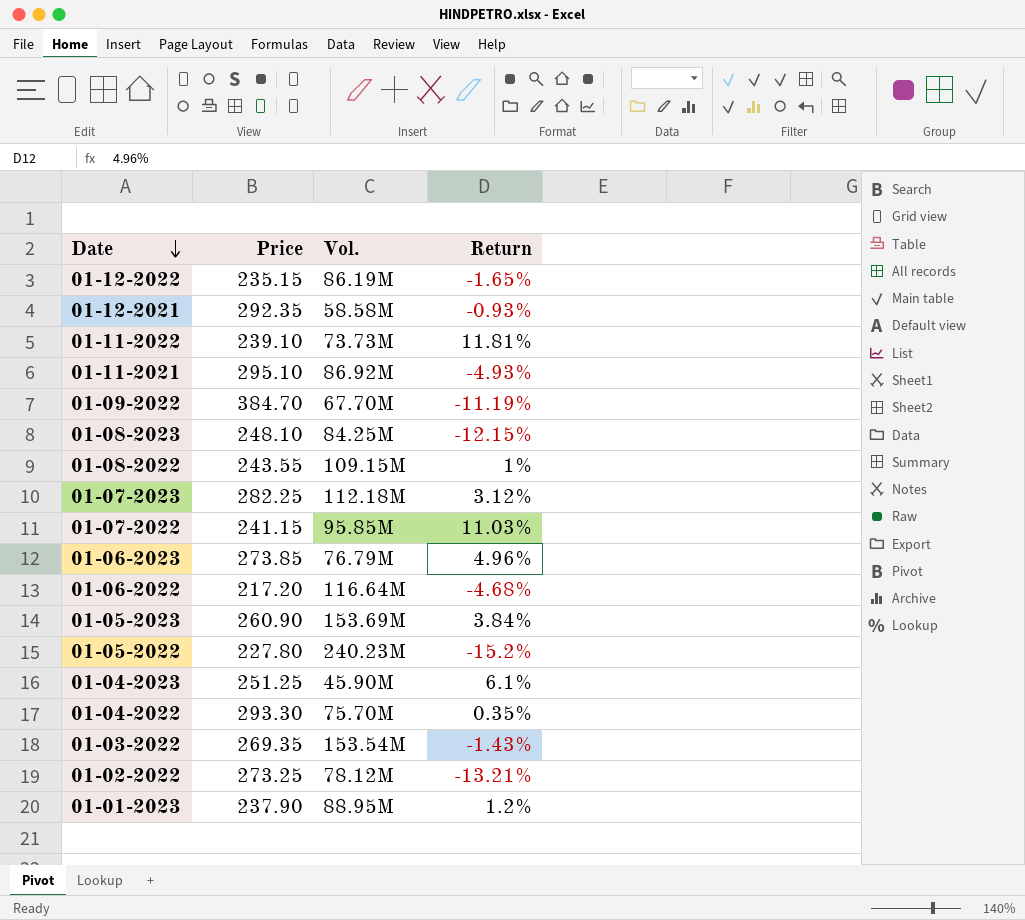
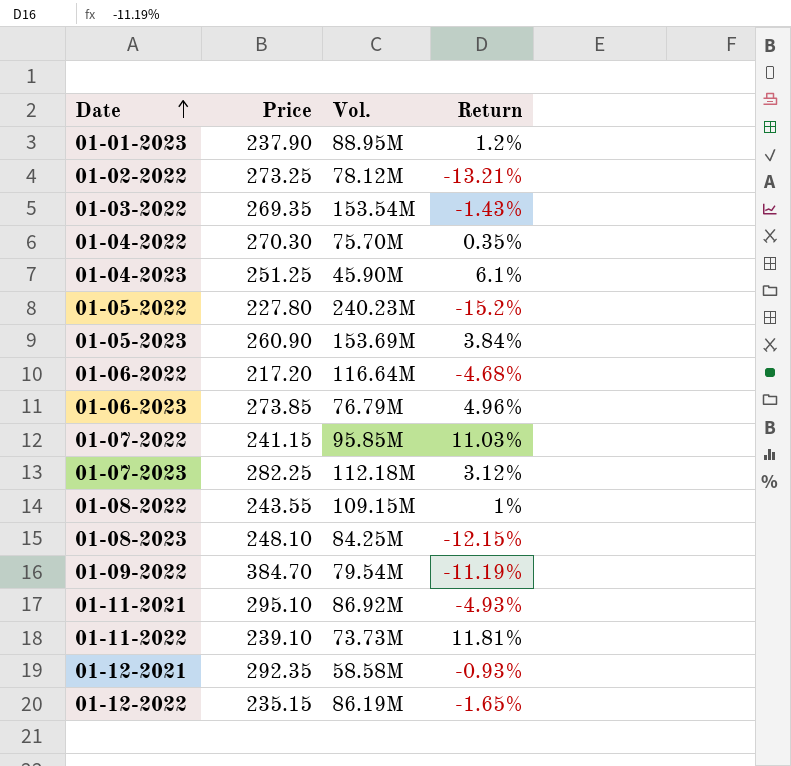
row order: Date descending -> Date ascending
01-04-2022 | Price: 293.30 -> 270.30
01-09-2022 | Vol.: 67.70M -> 79.54M

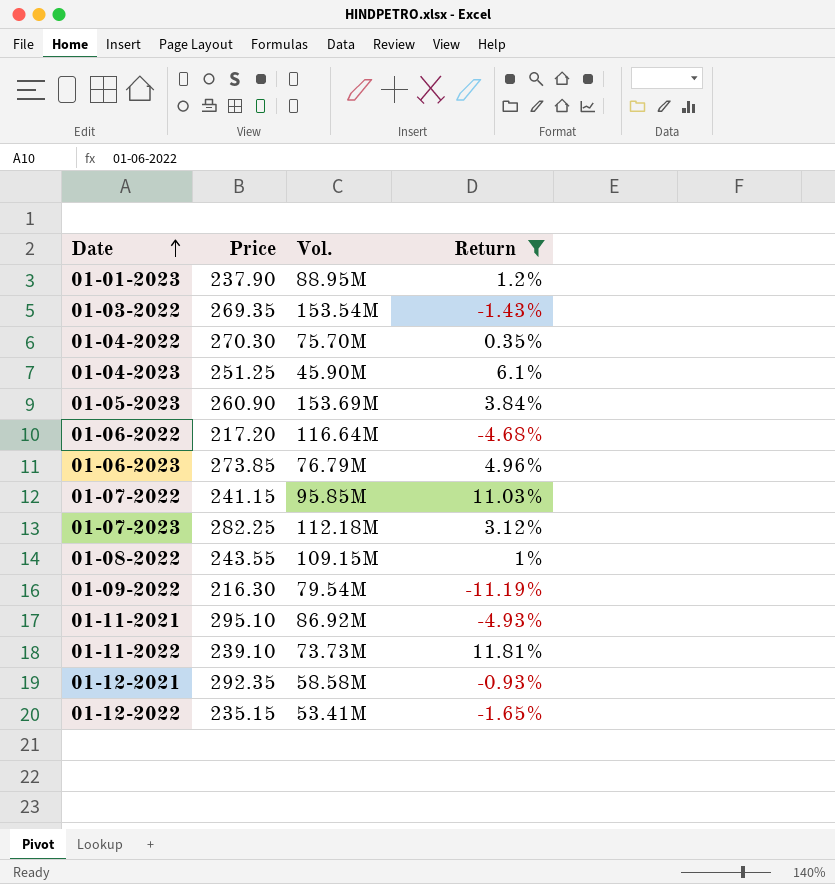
filter: none -> Return >= -11.19%
01-09-2022 | Price: 384.70 -> 216.30
01-12-2022 | Vol.: 86.19M -> 53.41M

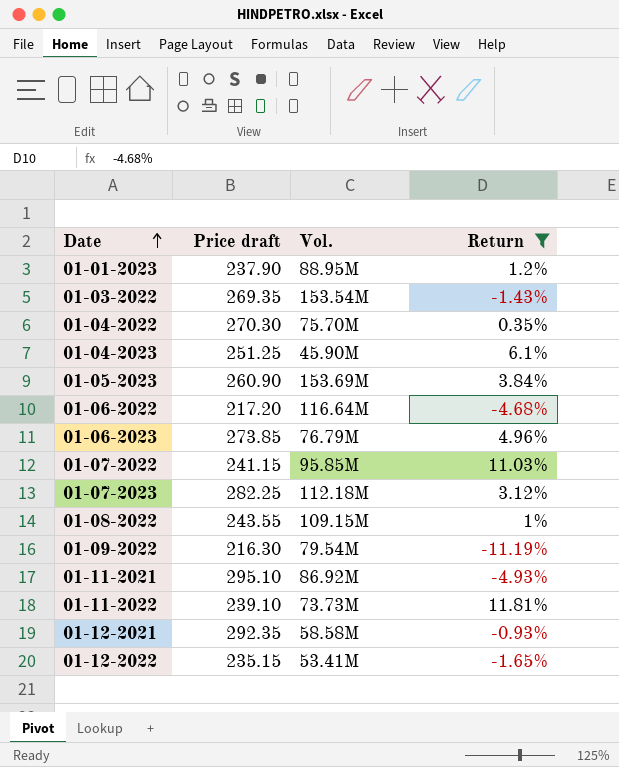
column name: Price -> Price draft

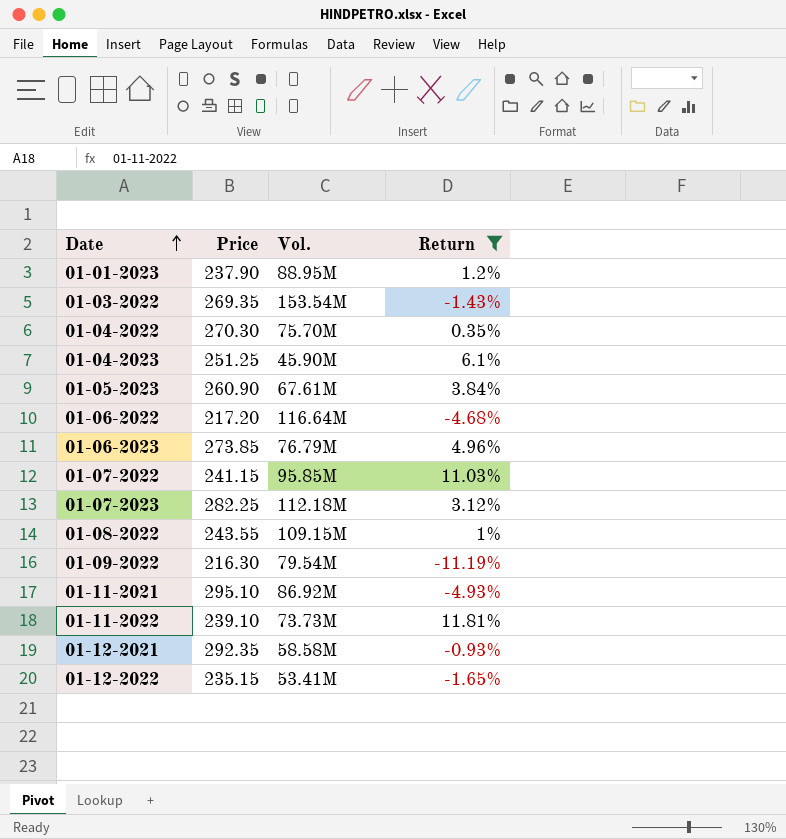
column name: Price draft -> Price
01-05-2023 | Vol.: 153.69M -> 67.61M

